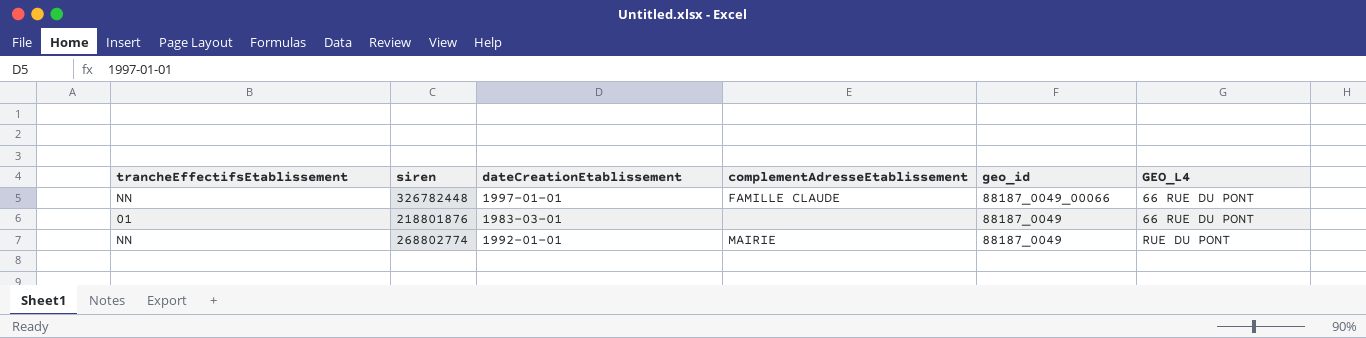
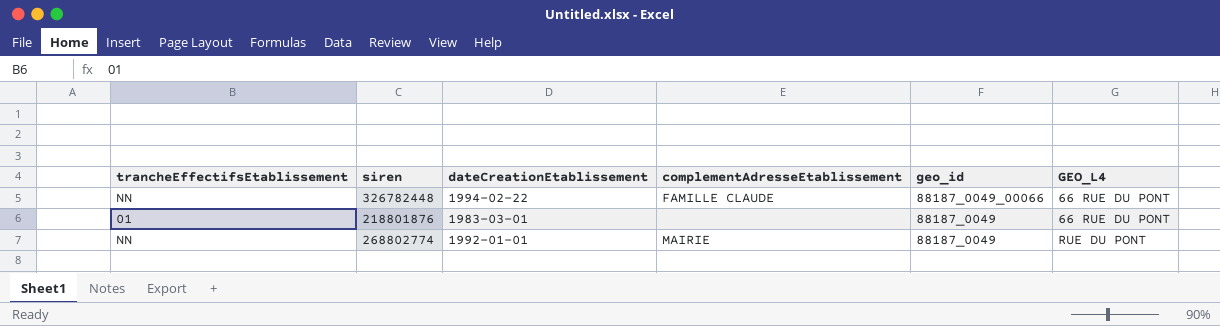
326782448 | dateCreationEtablissement: 1997-01-01 -> 1994-02-22

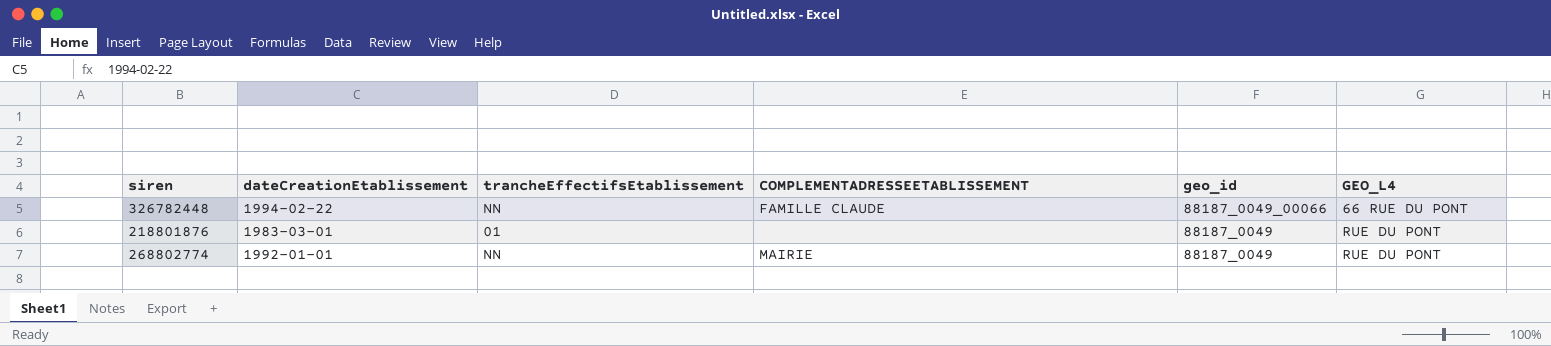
column trancheEffectifsEtablissement | position: 1 -> 3
column name: complementAdresseEtablissement -> COMPLEMENTADRESSEETABLISSEMENT
218801876 | GEO_L4: 66 RUE DU PONT -> RUE DU PONT

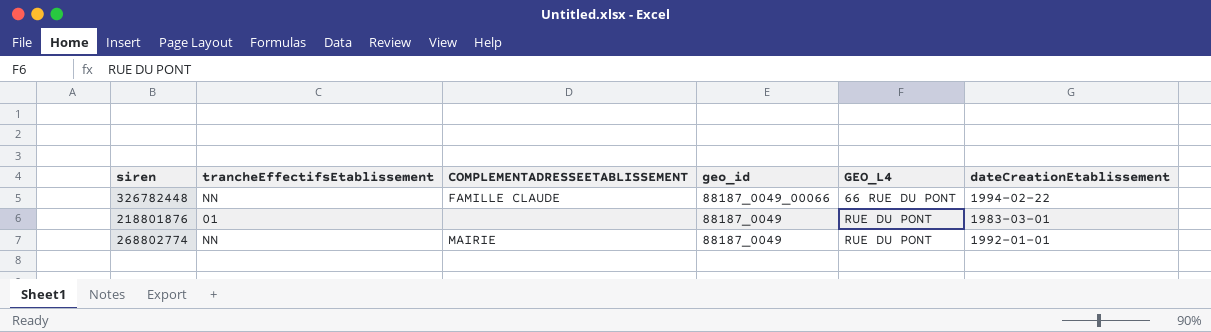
column dateCreationEtablissement | position: 2 -> 6

